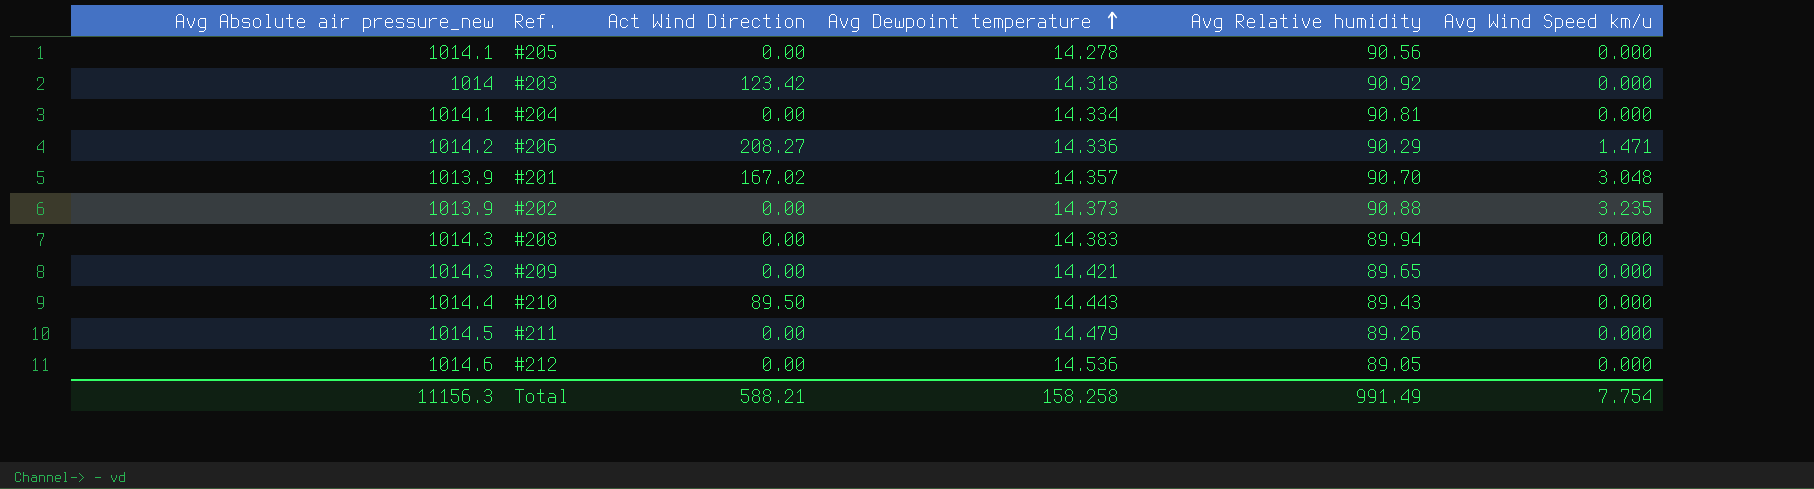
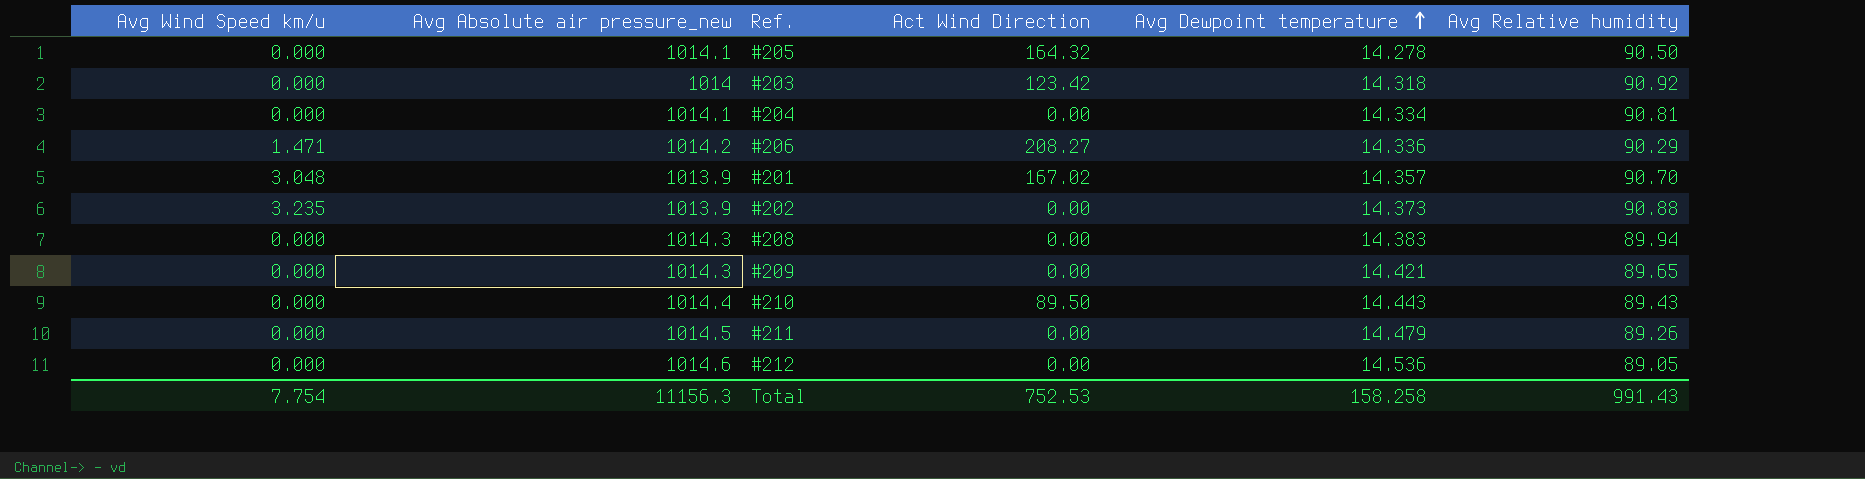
column Avg Wind Speed km/u | position: 6 -> 1
#205 | Act Wind Direction: 0.00 -> 164.32
#205 | Avg Relative humidity: 90.56 -> 90.50
Total | Act Wind Direction: 588.21 -> 752.53
Total | Avg Relative humidity: 991.49 -> 991.43

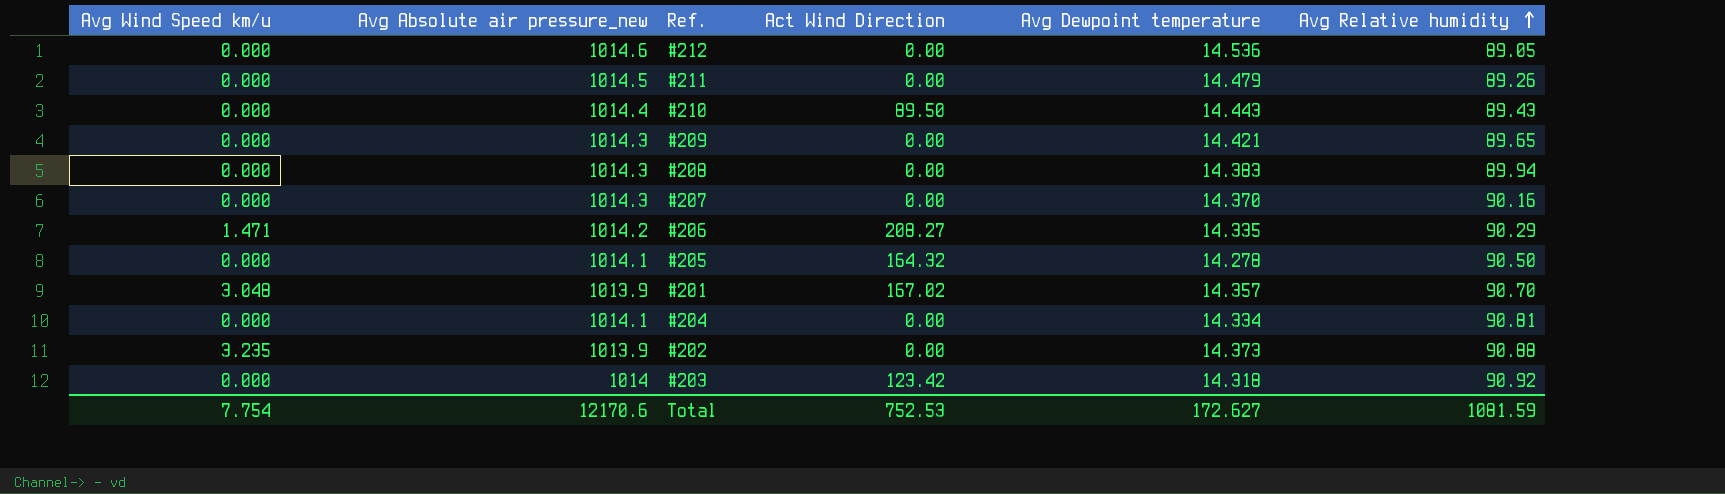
row order: Avg Dewpoint temperature ascending -> Avg Relative humidity ascending
row #207: none -> 0.000 | 1014.3 | 0.00 | 14.370 | 90.16
#206 | Avg Dewpoint temperature: 14.336 -> 14.335
Total | Avg Absolute air pressure_new: 11156.3 -> 12170.6
Total | Avg Dewpoint temperature: 158.258 -> 172.627
Total | Avg Relative humidity: 991.43 -> 1081.59

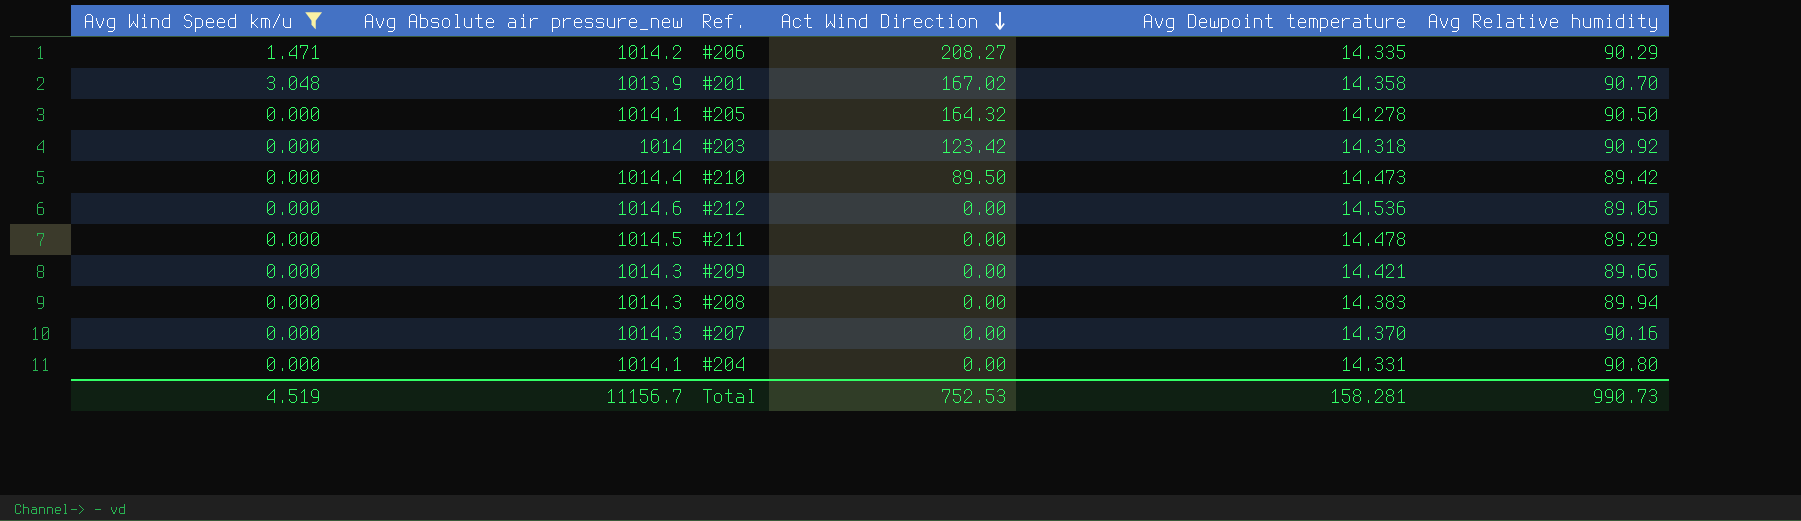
filter: none -> Avg Wind Speed km/u != 3.235
row order: Avg Relative humidity ascending -> Act Wind Direction descending
#201 | Avg Dewpoint temperature: 14.357 -> 14.358
#210 | Avg Dewpoint temperature: 14.443 -> 14.473
#210 | Avg Relative humidity: 89.43 -> 89.42
#211 | Avg Dewpoint temperature: 14.479 -> 14.478
#211 | Avg Relative humidity: 89.26 -> 89.29
#209 | Avg Relative humidity: 89.65 -> 89.66
#204 | Avg Dewpoint temperature: 14.334 -> 14.331
#204 | Avg Relative humidity: 90.81 -> 90.80
Total | Avg Wind Speed km/u: 7.754 -> 4.519
Total | Avg Absolute air pressure_new: 12170.6 -> 11156.7
Total | Avg Dewpoint temperature: 172.627 -> 158.281
Total | Avg Relative humidity: 1081.59 -> 990.73

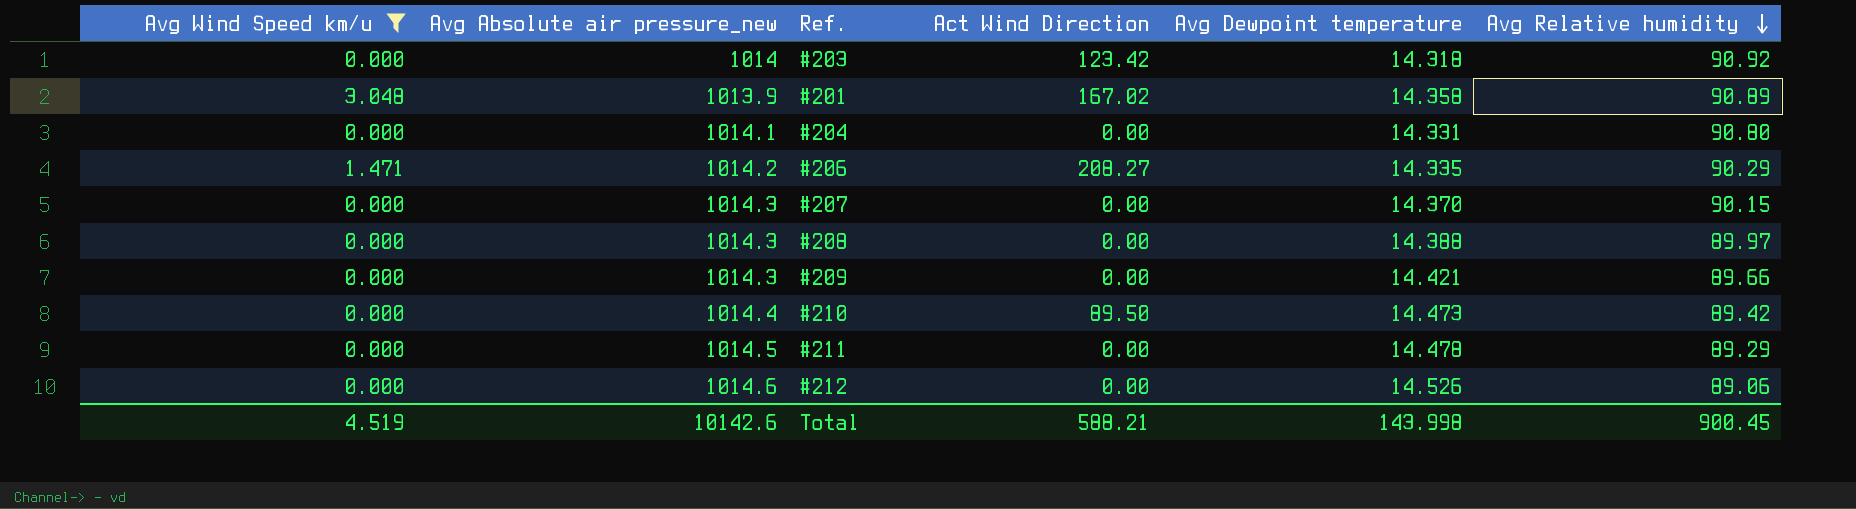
row order: Act Wind Direction descending -> Avg Relative humidity descending
row #205: 0.000 | 1014.1 | 164.32 | 14.278 | 90.50 -> none
#201 | Avg Relative humidity: 90.70 -> 90.89
#207 | Avg Relative humidity: 90.16 -> 90.15
#208 | Avg Dewpoint temperature: 14.383 -> 14.388
#208 | Avg Relative humidity: 89.94 -> 89.97
#212 | Avg Dewpoint temperature: 14.536 -> 14.526
#212 | Avg Relative humidity: 89.05 -> 89.06
Total | Avg Absolute air pressure_new: 11156.7 -> 10142.6
Total | Act Wind Direction: 752.53 -> 588.21
Total | Avg Dewpoint temperature: 158.281 -> 143.998
Total | Avg Relative humidity: 990.73 -> 900.45

